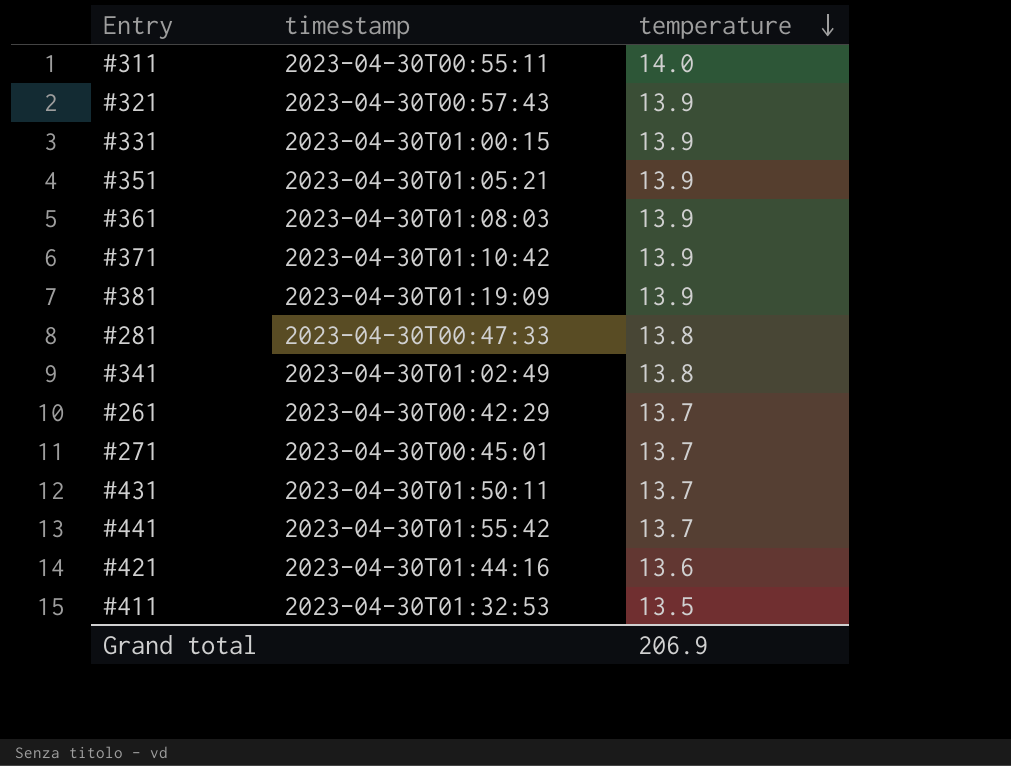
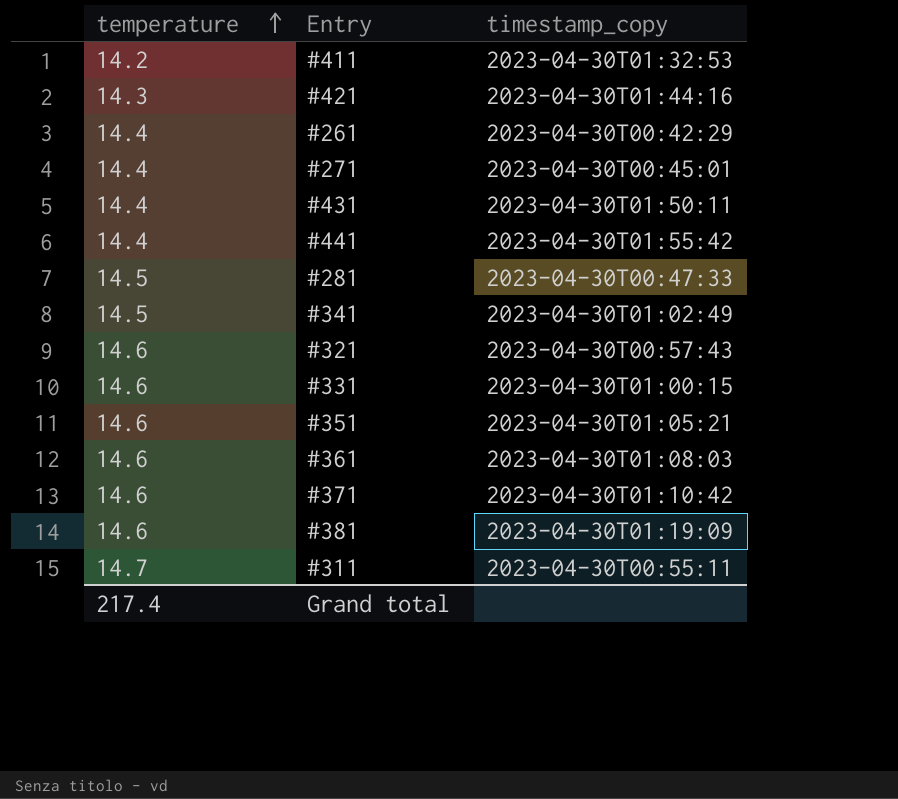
row order: temperature descending -> temperature ascending
column temperature | position: 3 -> 1
column name: timestamp -> timestamp_copy
#411 | temperature: 13.5 -> 14.2
#421 | temperature: 13.6 -> 14.3
#261 | temperature: 13.7 -> 14.4
#271 | temperature: 13.7 -> 14.4
#431 | temperature: 13.7 -> 14.4
#441 | temperature: 13.7 -> 14.4
#281 | temperature: 13.8 -> 14.5
#341 | temperature: 13.8 -> 14.5
#321 | temperature: 13.9 -> 14.6
#331 | temperature: 13.9 -> 14.6
#351 | temperature: 13.9 -> 14.6
#361 | temperature: 13.9 -> 14.6
#371 | temperature: 13.9 -> 14.6
#381 | temperature: 13.9 -> 14.6
#311 | temperature: 14.0 -> 14.7
Grand total | temperature: 206.9 -> 217.4

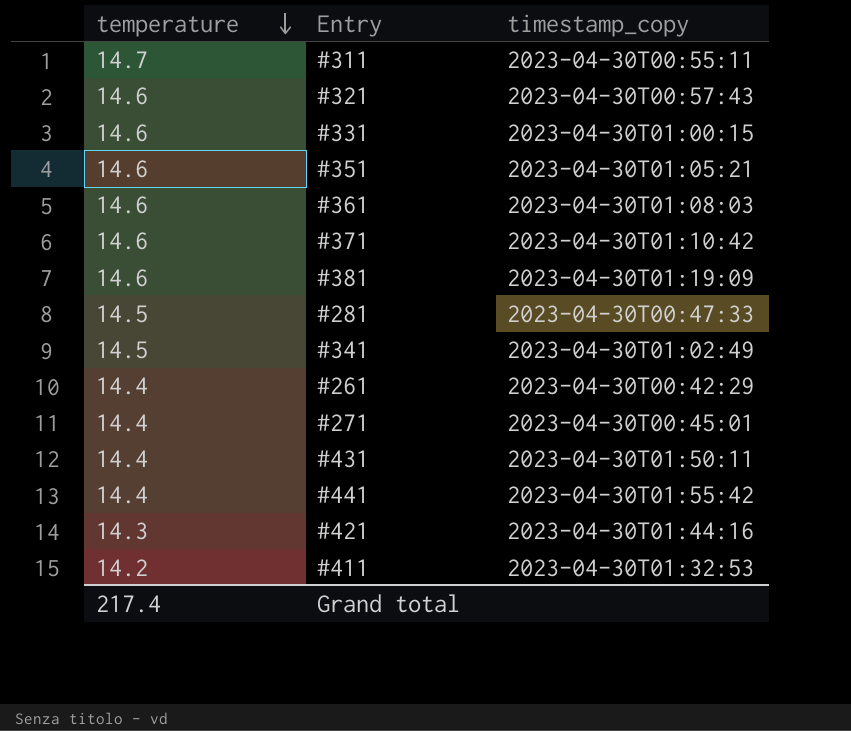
row order: temperature ascending -> temperature descending

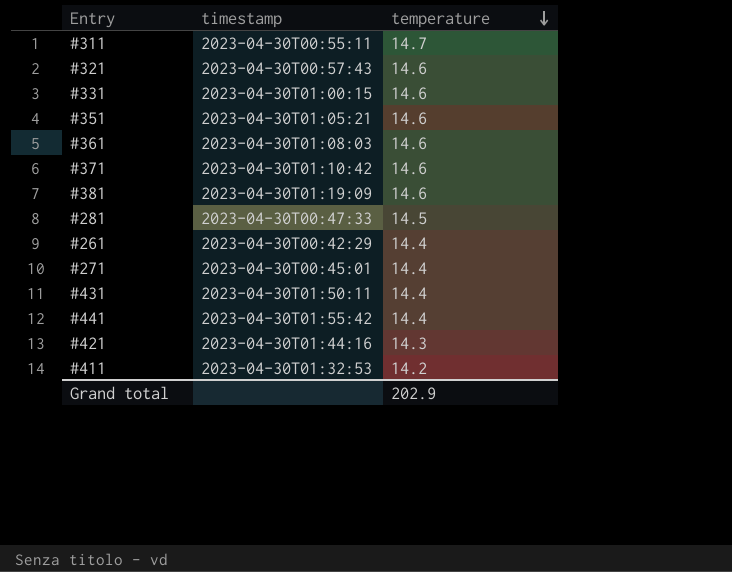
column name: timestamp_copy -> timestamp
column temperature | position: 1 -> 3
row #341: 14.5 | 2023-04-30T01:02:49 -> none
Grand total | temperature: 217.4 -> 202.9

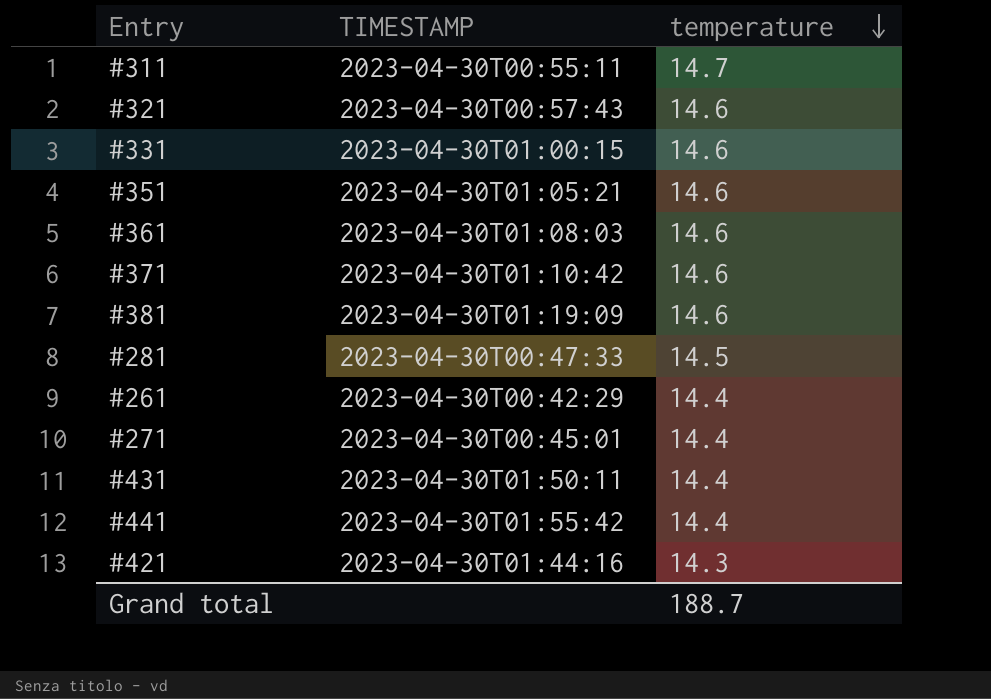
column name: timestamp -> TIMESTAMP
row #411: 2023-04-30T01:32:53 | 14.2 -> none
Grand total | temperature: 202.9 -> 188.7

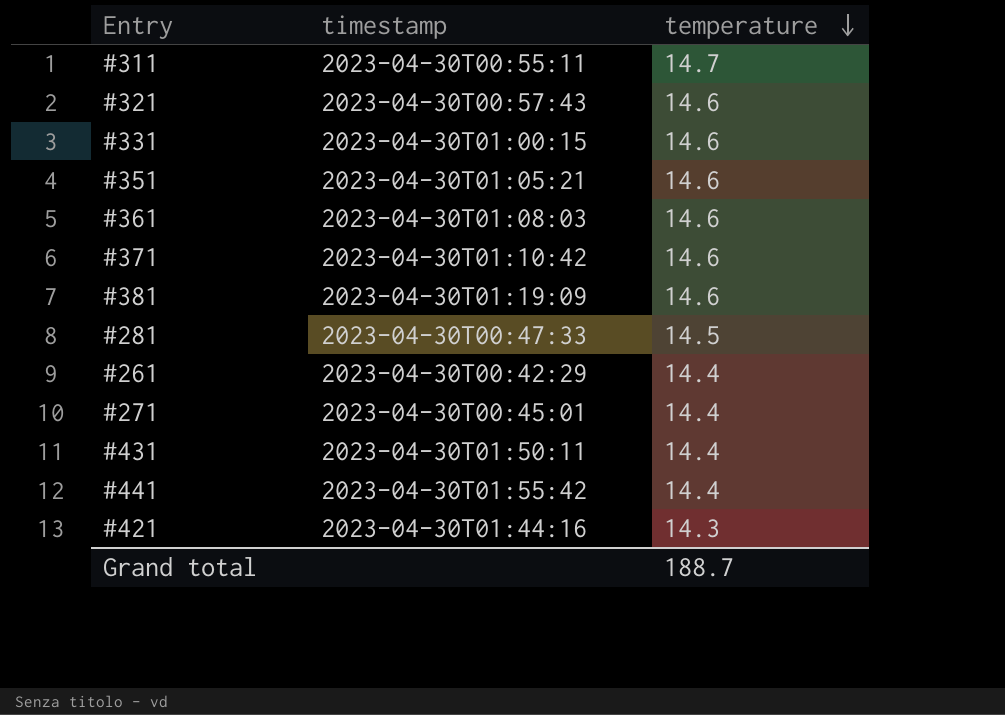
column name: TIMESTAMP -> timestamp

